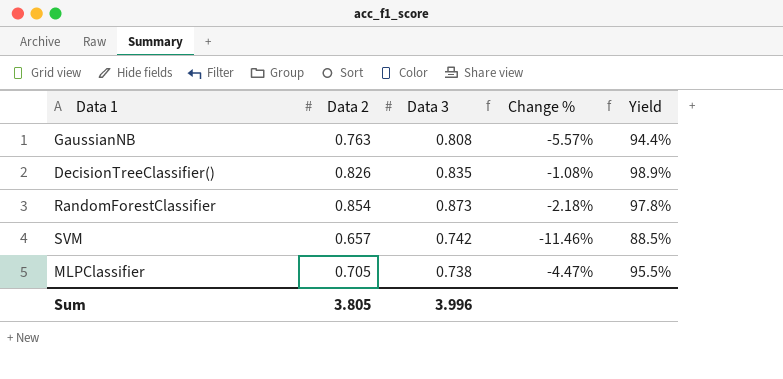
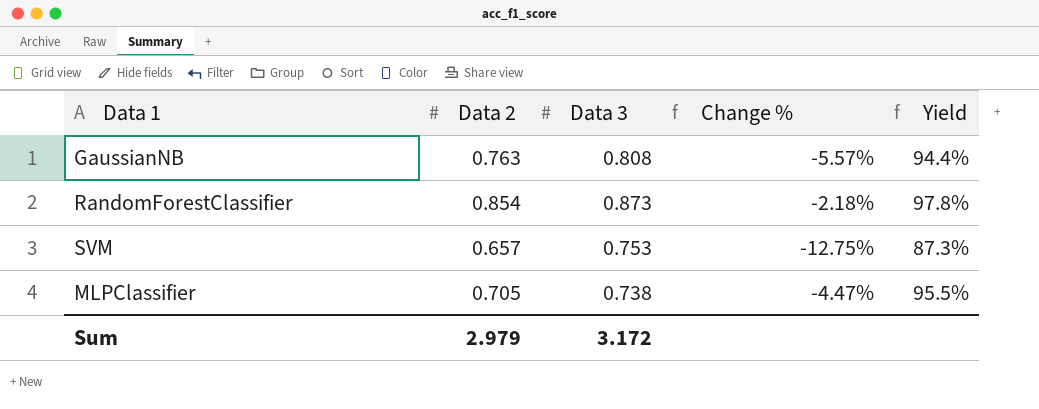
row DecisionTreeClassifier(): 0.826 | 0.835 | -1.08% | 98.9% -> none
SVM | Data 3: 0.742 -> 0.753
SVM | Change %: -11.46% -> -12.75%
SVM | Yield: 88.5% -> 87.3%
Sum | Data 2: 3.805 -> 2.979
Sum | Data 3: 3.996 -> 3.172

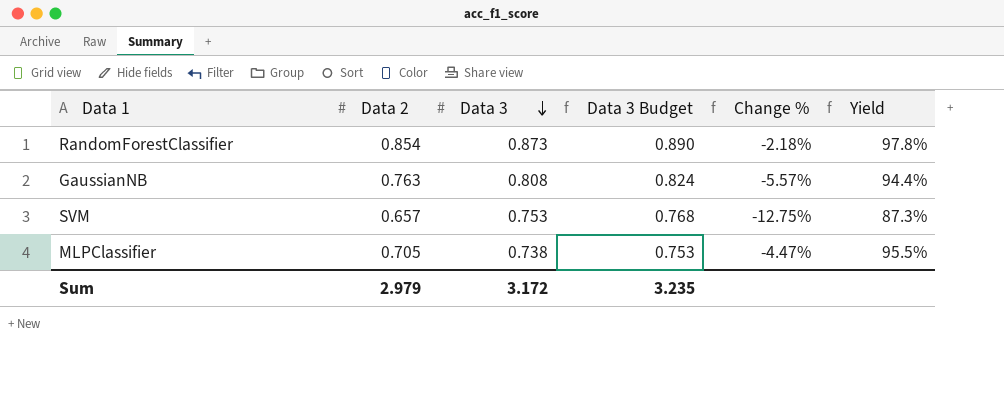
row order: none -> Data 3 descending
column Data 3 Budget | formula: none -> [Data 3] * 1.02

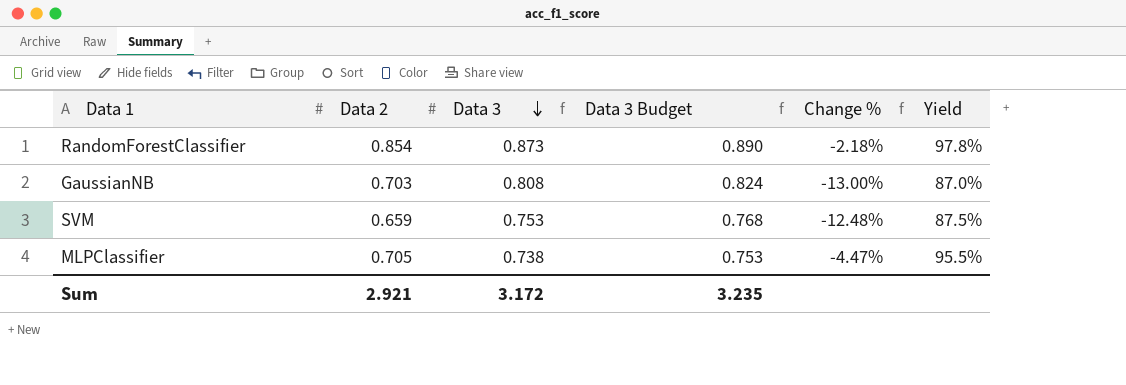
GaussianNB | Data 2: 0.763 -> 0.703
GaussianNB | Change %: -5.57% -> -13.00%
GaussianNB | Yield: 94.4% -> 87.0%
SVM | Data 2: 0.657 -> 0.659
SVM | Change %: -12.75% -> -12.48%
SVM | Yield: 87.3% -> 87.5%
Sum | Data 2: 2.979 -> 2.921

